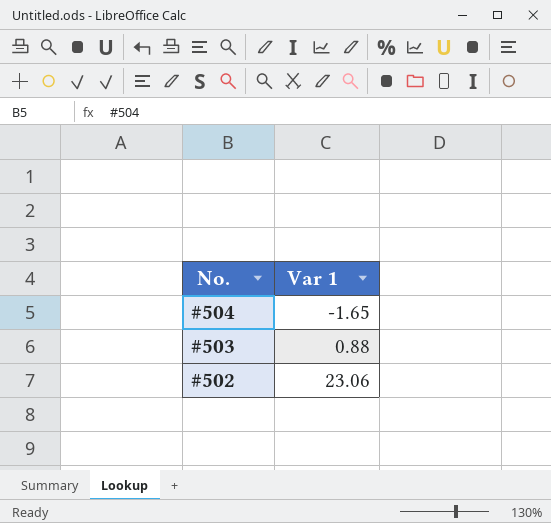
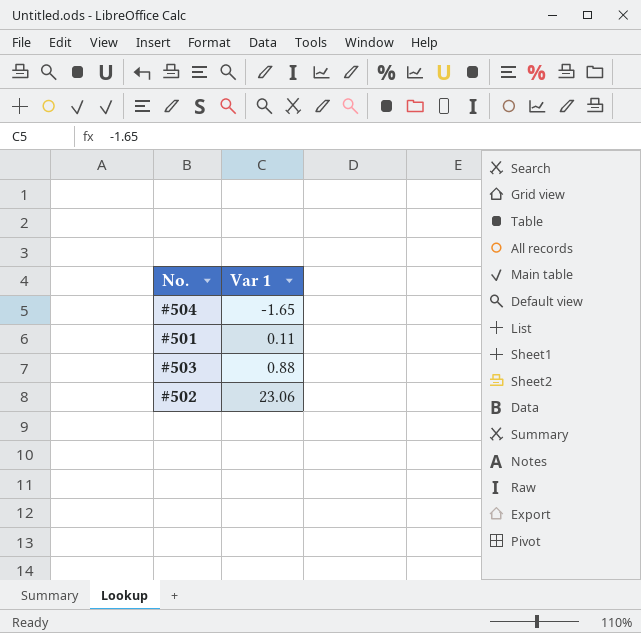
row #501: none -> 0.11

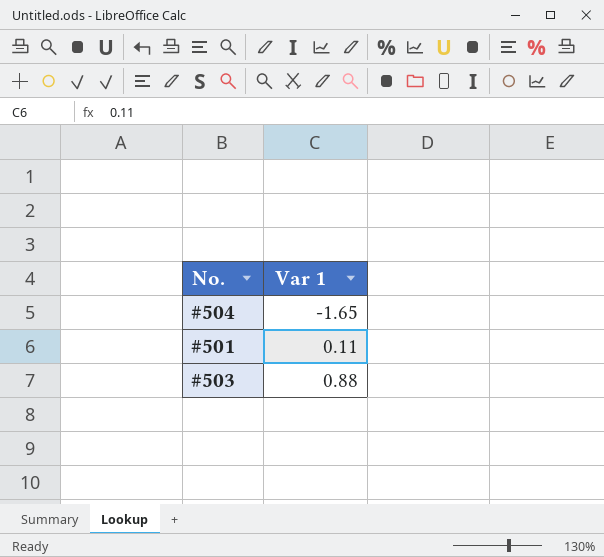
row #502: 23.06 -> none

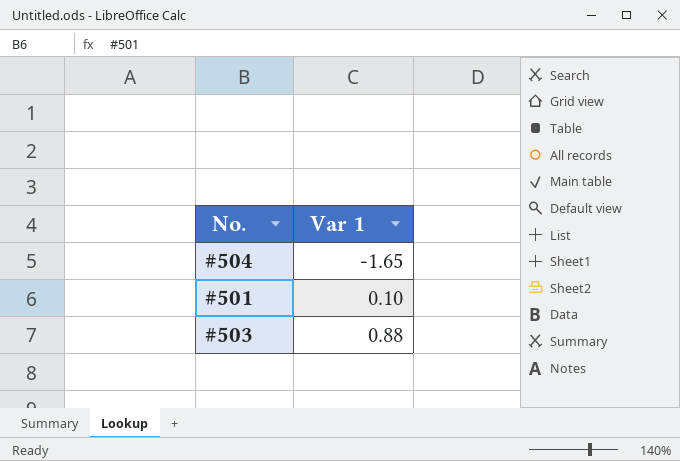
#501 | Var 1: 0.11 -> 0.10

